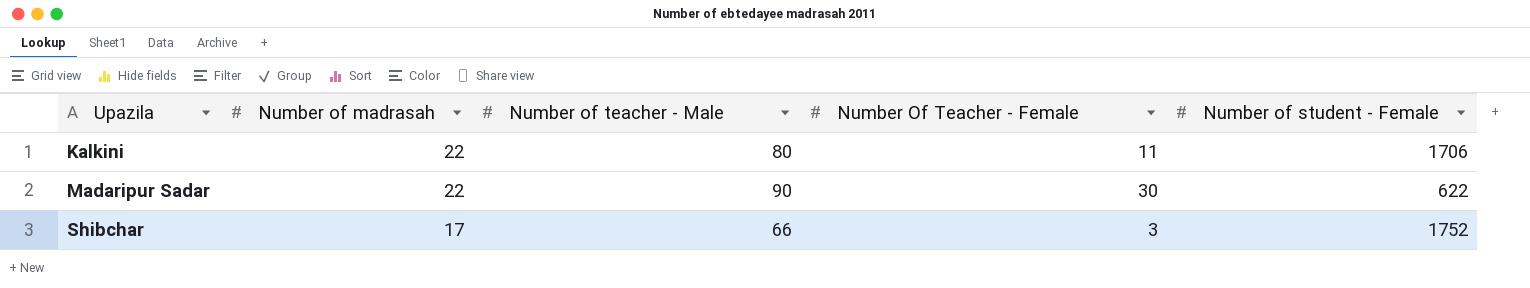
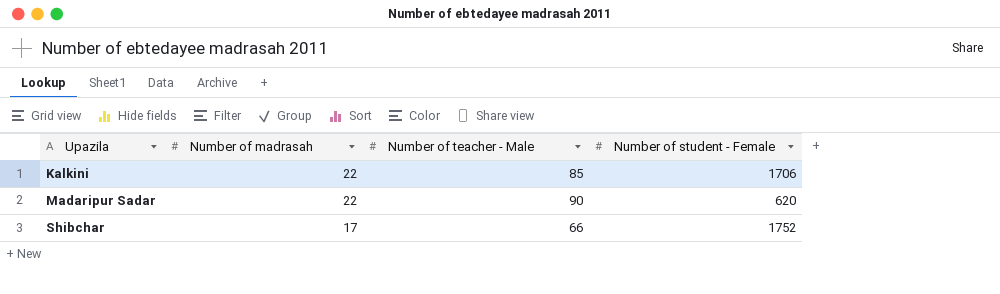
column Number Of Teacher - Female | position: 4 -> none
Kalkini | Number of teacher - Male: 80 -> 85
Madaripur Sadar | Number of student - Female: 622 -> 620

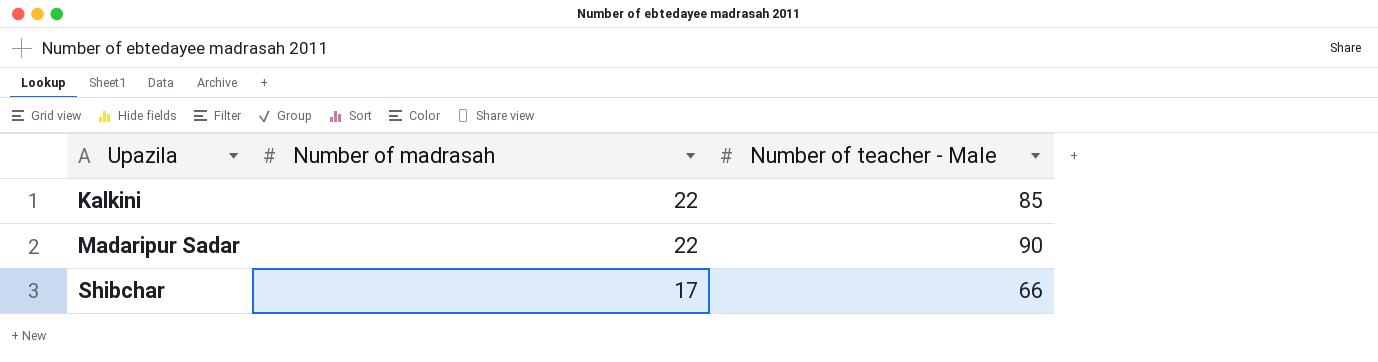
column Number of student - Female | position: 4 -> none

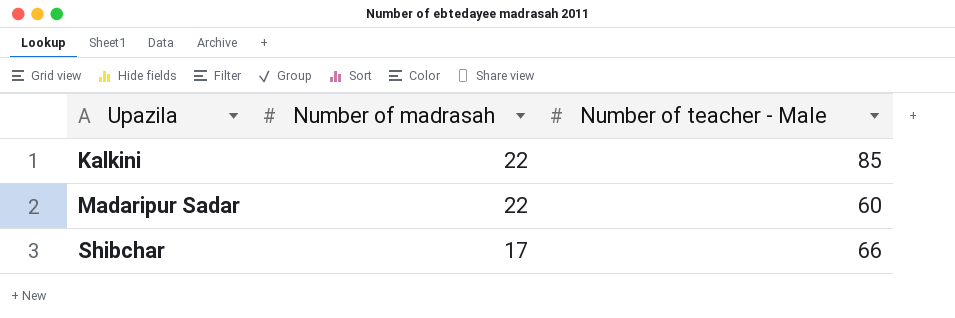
Madaripur Sadar | Number of teacher - Male: 90 -> 60

